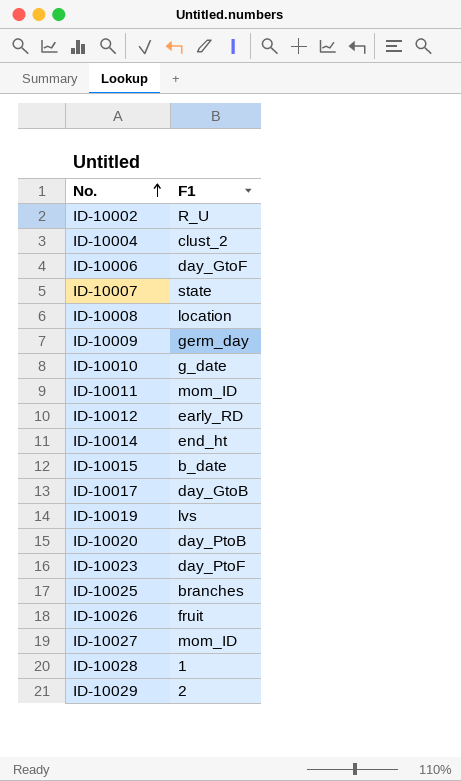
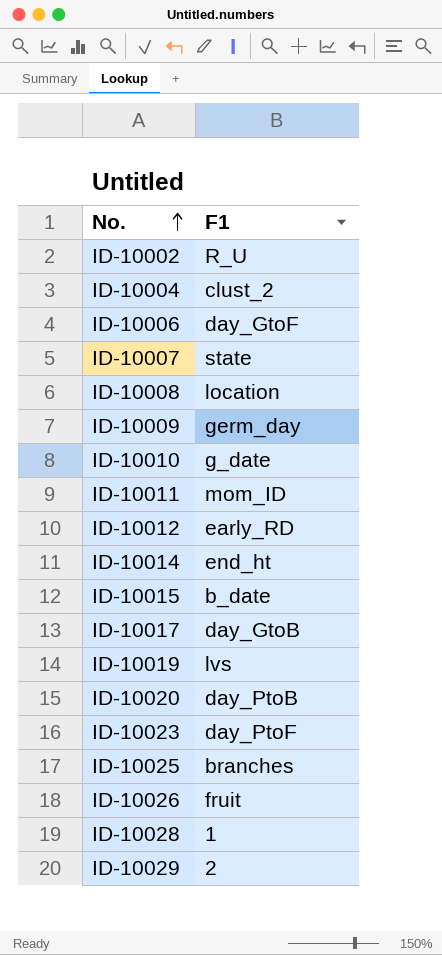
row ID-10027: mom_ID -> none

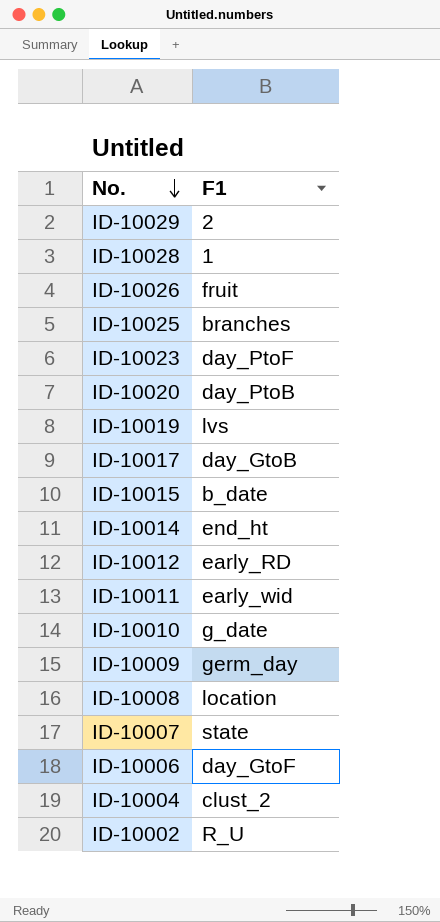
row order: No. ascending -> No. descending
ID-10011 | F1: mom_ID -> early_wid

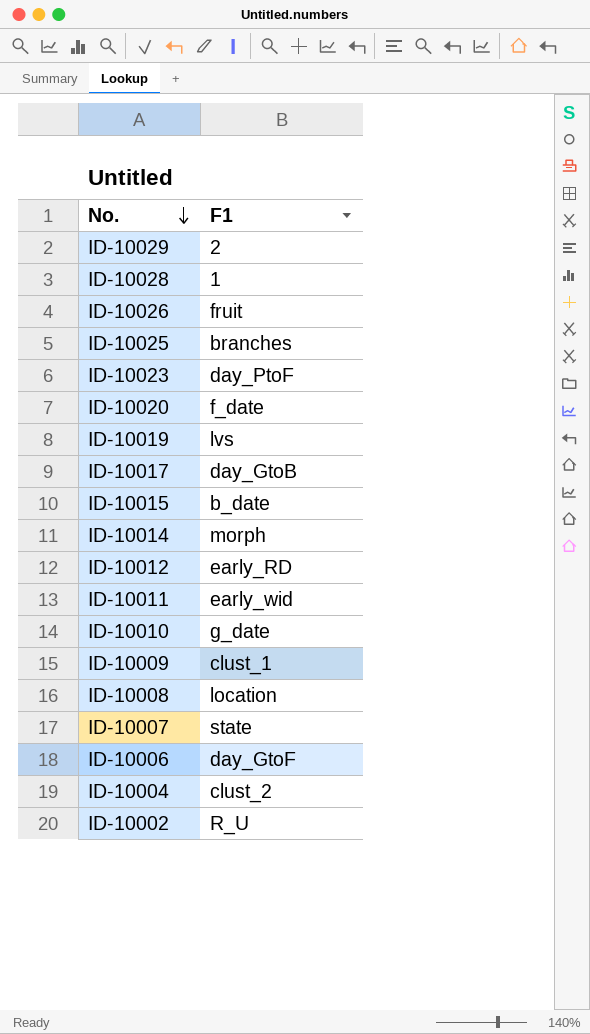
ID-10020 | F1: day_PtoB -> f_date
ID-10014 | F1: end_ht -> morph
ID-10009 | F1: germ_day -> clust_1

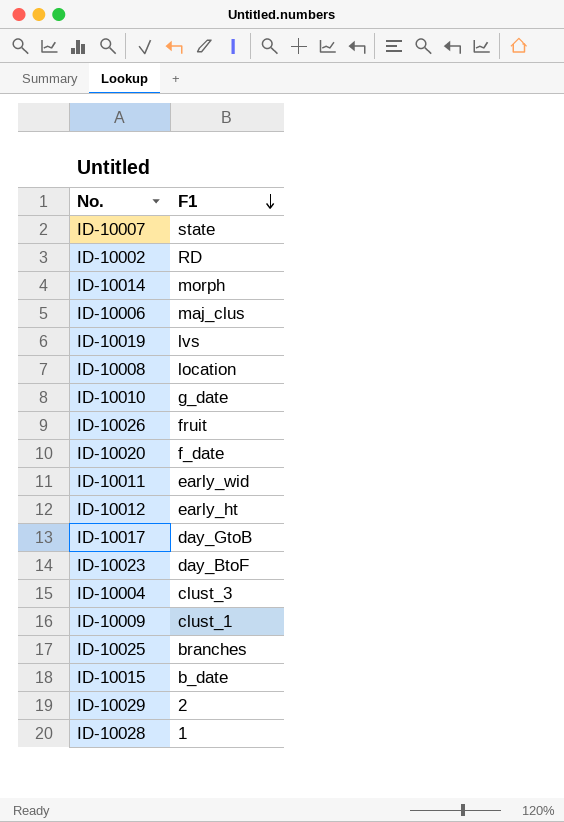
row order: No. descending -> F1 descending
ID-10002 | F1: R_U -> RD
ID-10006 | F1: day_GtoF -> maj_clus
ID-10012 | F1: early_RD -> early_ht
ID-10023 | F1: day_PtoF -> day_BtoF
ID-10004 | F1: clust_2 -> clust_3

